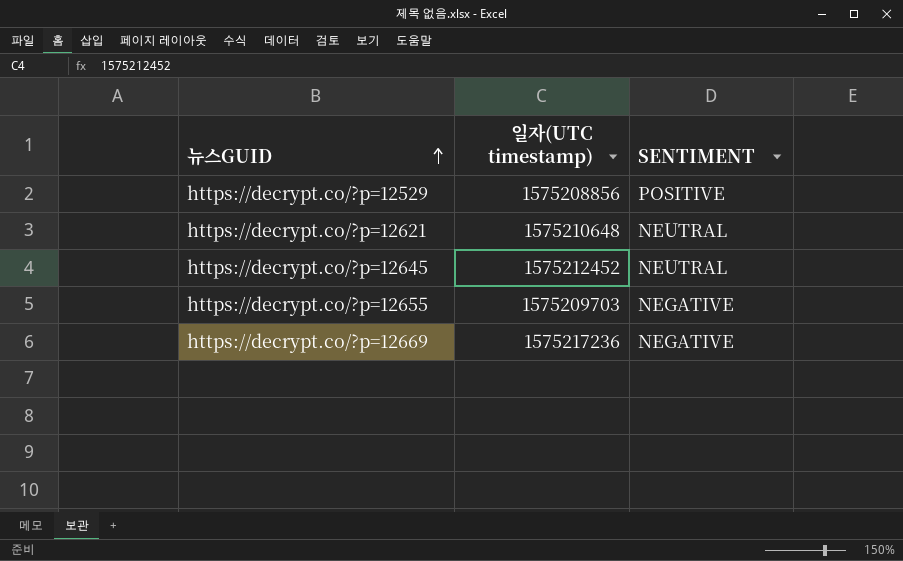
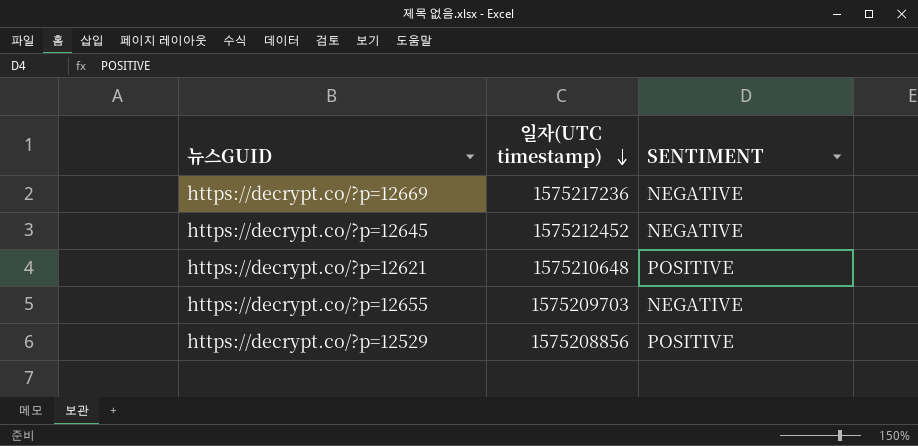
row order: 뉴스GUID ascending -> 일자(UTC timestamp) descending
https://decrypt.co/?p=12645 | SENTIMENT: NEUTRAL -> NEGATIVE
https://decrypt.co/?p=12621 | SENTIMENT: NEUTRAL -> POSITIVE

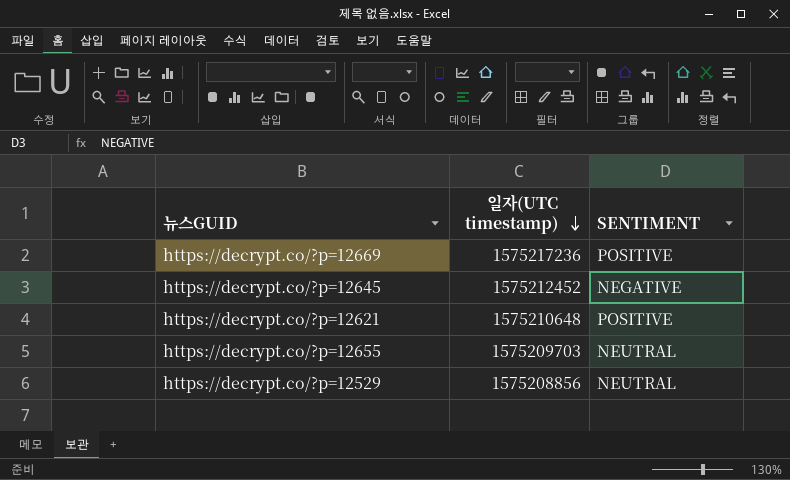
https://decrypt.co/?p=12669 | SENTIMENT: NEGATIVE -> POSITIVE
https://decrypt.co/?p=12655 | SENTIMENT: NEGATIVE -> NEUTRAL
https://decrypt.co/?p=12529 | SENTIMENT: POSITIVE -> NEUTRAL

